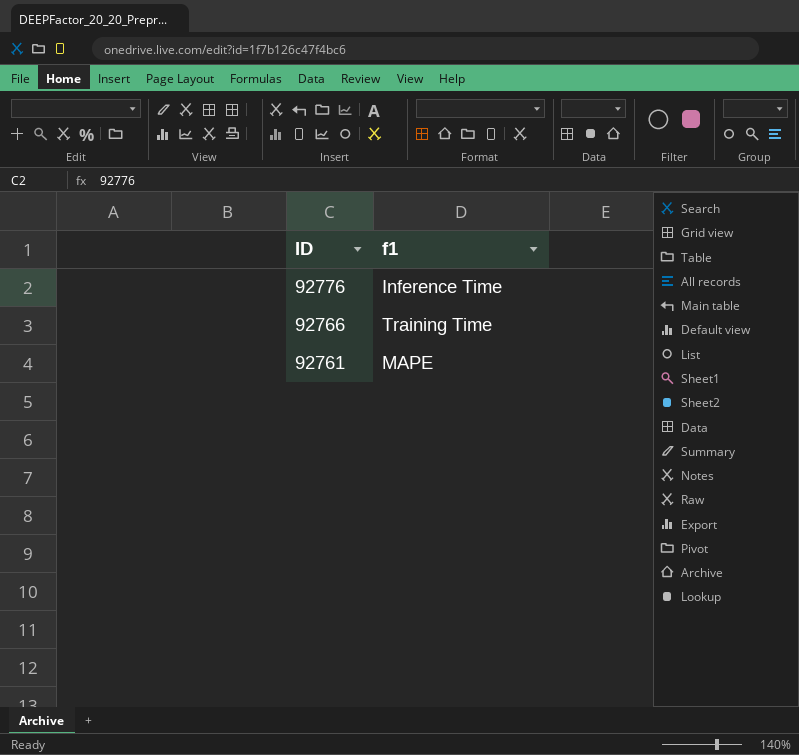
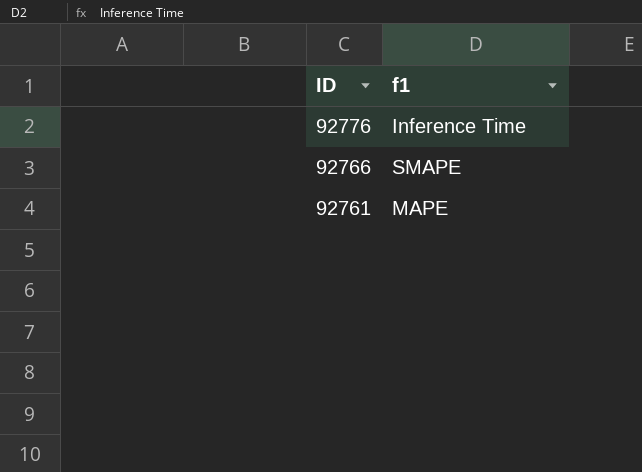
92766 | f1: Training Time -> SMAPE

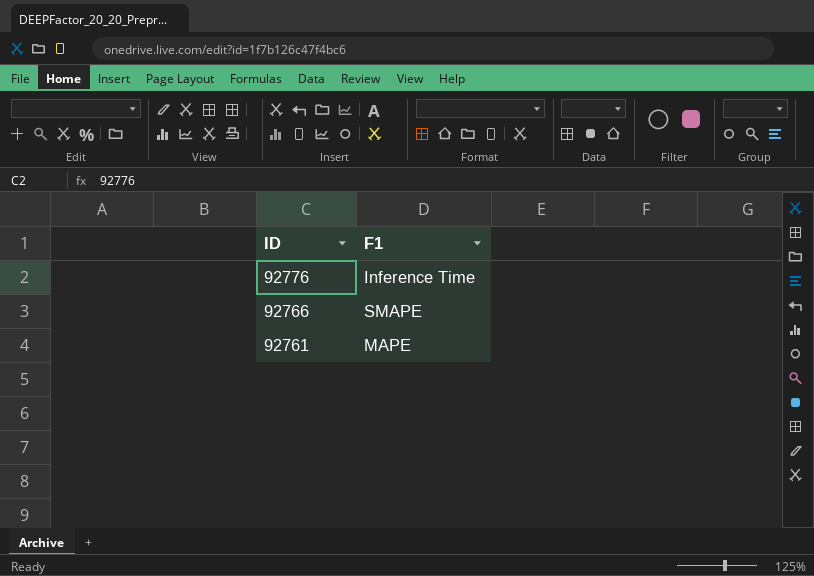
column name: f1 -> F1

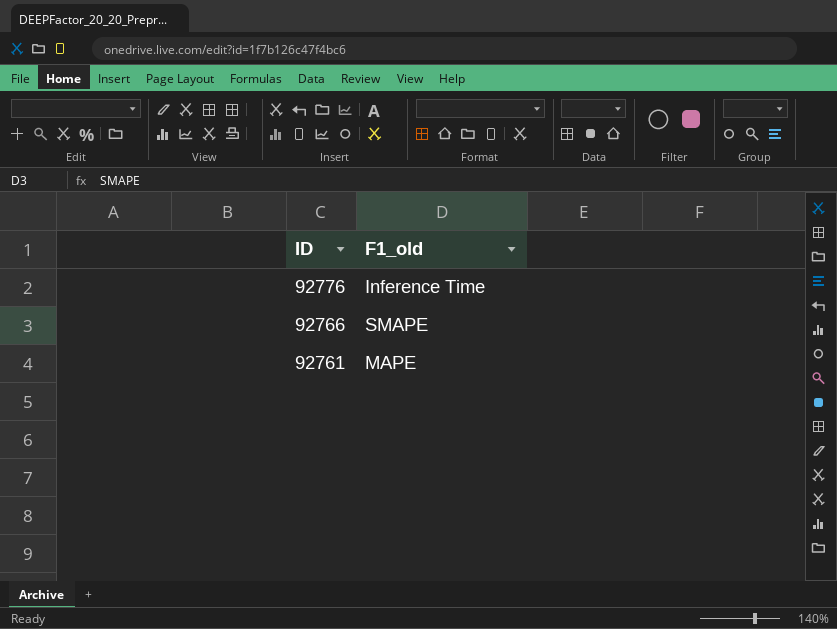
column name: F1 -> F1_old

